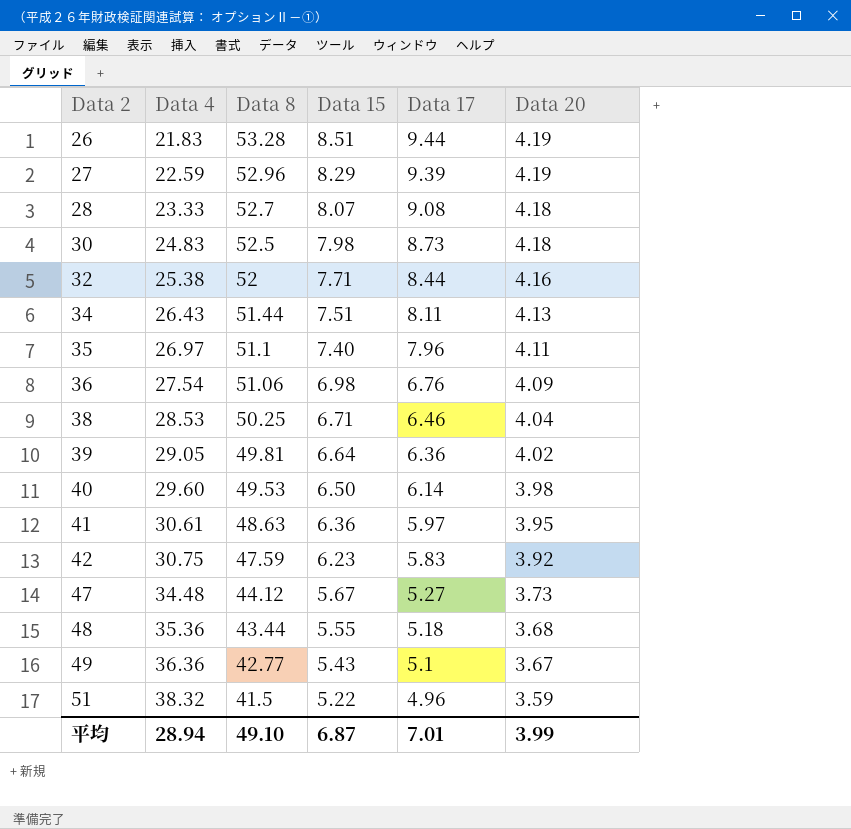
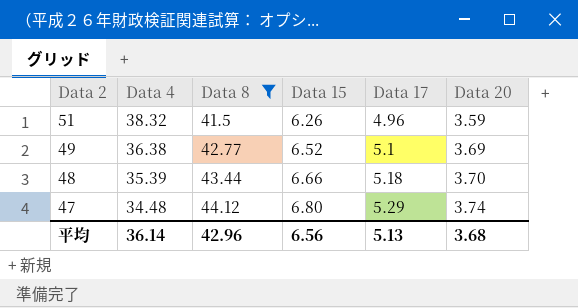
filter: none -> Data 8 <= 44.12
row order: Data 2 ascending -> Data 2 descending
51 | Data 15: 5.22 -> 6.26
49 | Data 4: 36.36 -> 36.38
49 | Data 15: 5.43 -> 6.52
49 | Data 20: 3.67 -> 3.69
48 | Data 4: 35.36 -> 35.39
48 | Data 15: 5.55 -> 6.66
48 | Data 20: 3.68 -> 3.70
47 | Data 15: 5.67 -> 6.80
47 | Data 17: 5.27 -> 5.29
47 | Data 20: 3.73 -> 3.74
平均 | Data 4: 28.94 -> 36.14
平均 | Data 8: 49.10 -> 42.96
平均 | Data 15: 6.87 -> 6.56
平均 | Data 17: 7.01 -> 5.13
平均 | Data 20: 3.99 -> 3.68

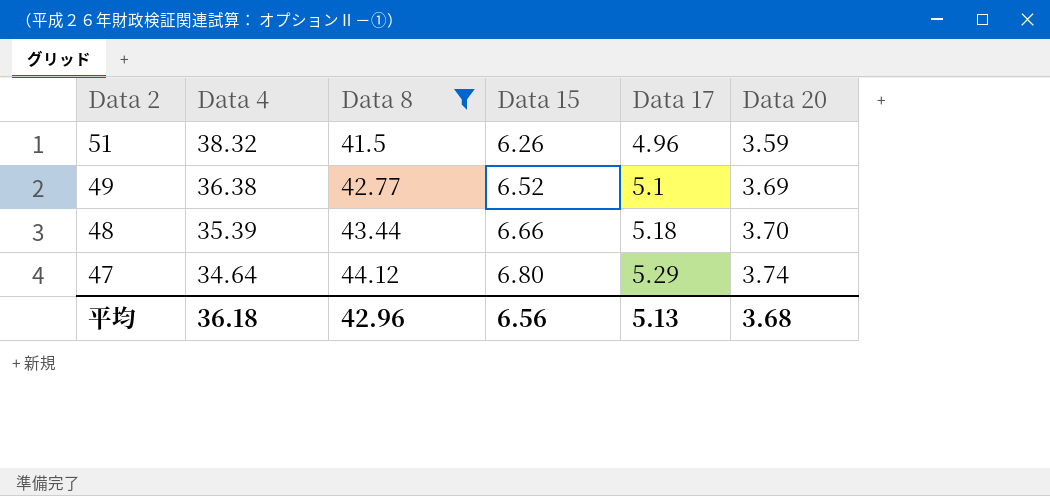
47 | Data 4: 34.48 -> 34.64
平均 | Data 4: 36.14 -> 36.18

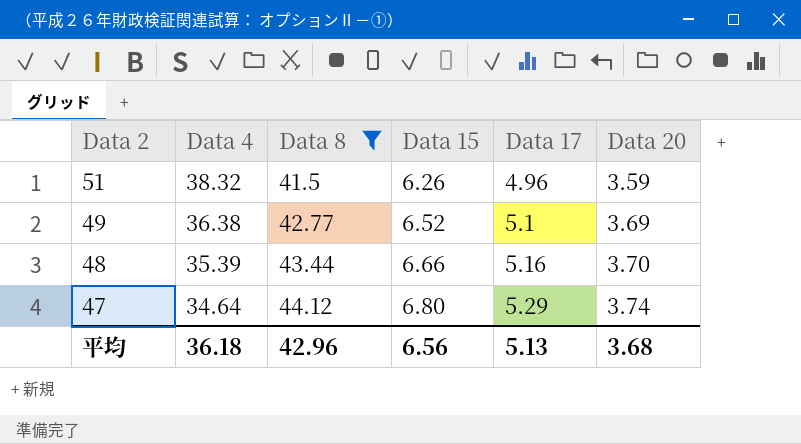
48 | Data 17: 5.18 -> 5.16

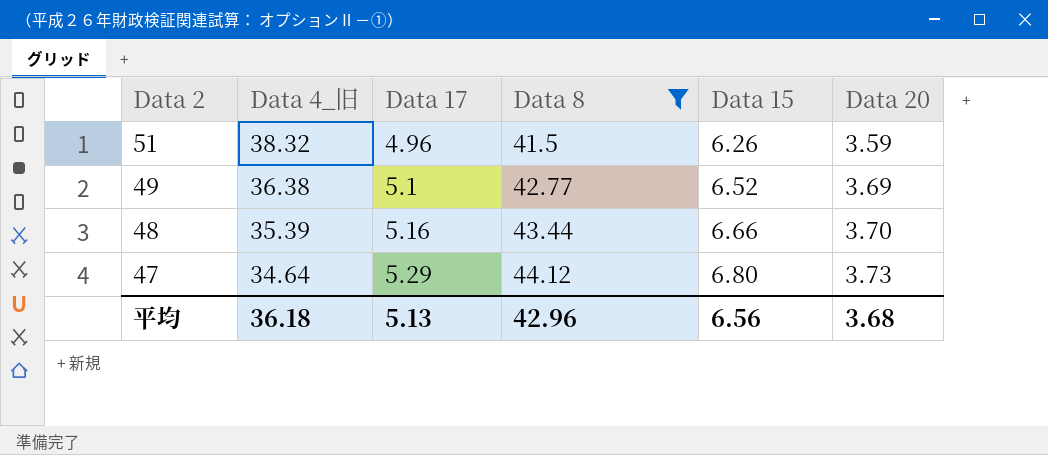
column name: Data 4 -> Data 4_旧
column Data 17 | position: 5 -> 3
47 | Data 20: 3.74 -> 3.73

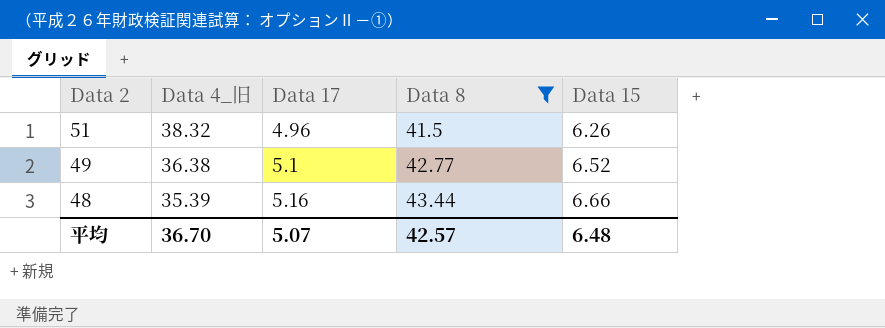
column Data 20 | position: 6 -> none
row 47: 34.64 | 5.29 | 44.12 | 6.80 | 3.73 -> none
平均 | Data 4_旧: 36.18 -> 36.70
平均 | Data 17: 5.13 -> 5.07
平均 | Data 8: 42.96 -> 42.57
平均 | Data 15: 6.56 -> 6.48

